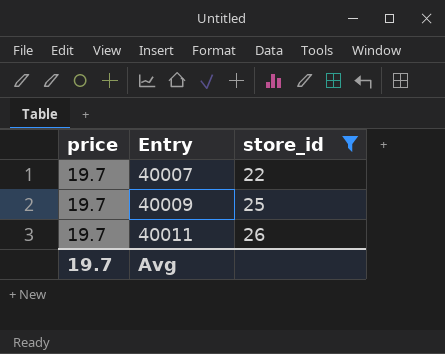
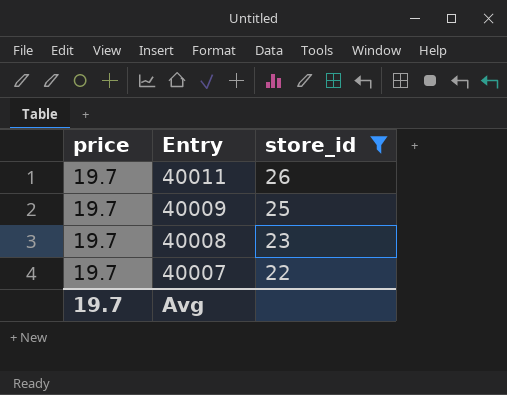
row order: Entry ascending -> Entry descending
row 40008: none -> 19.7 | 23

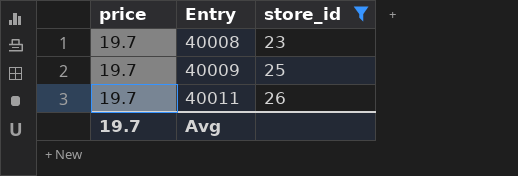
row order: Entry descending -> Entry ascending
row 40007: 19.7 | 22 -> none

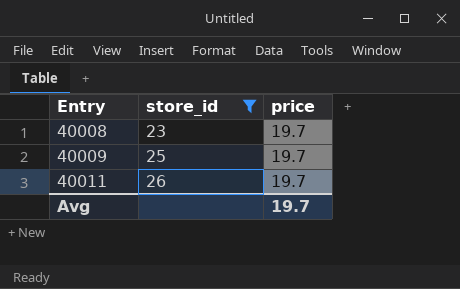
column price | position: 1 -> 3

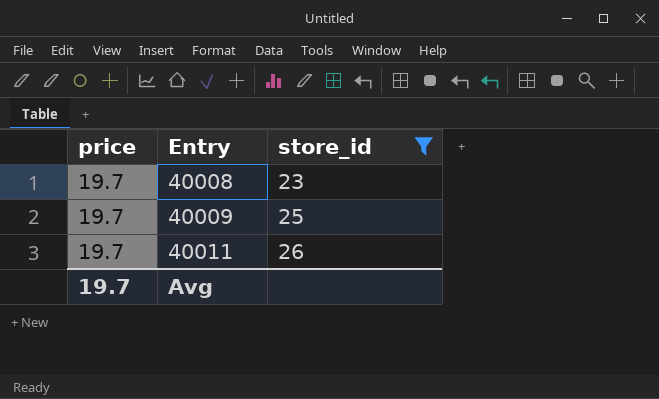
column price | position: 3 -> 1

